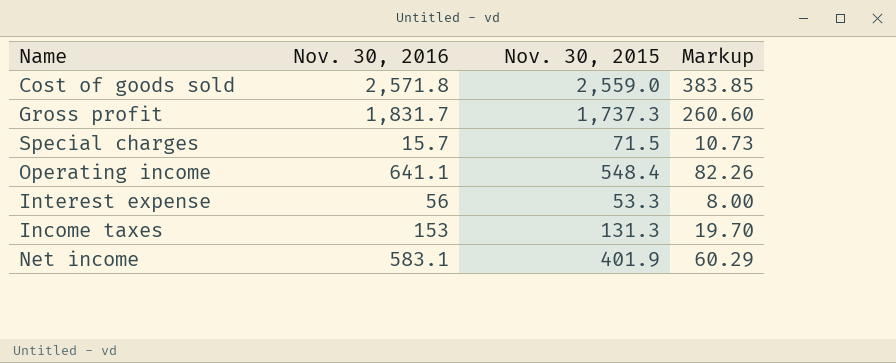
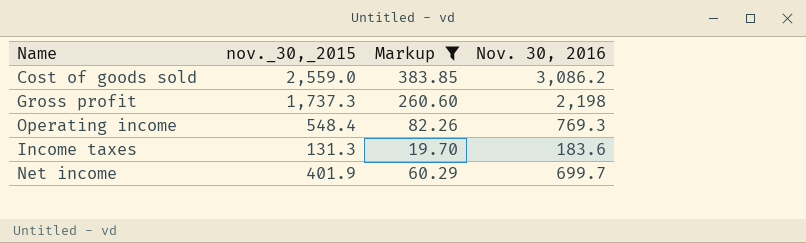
filter: none -> Markup >= 19.70
column name: Nov. 30, 2015 -> nov._30,_2015
column Nov. 30, 2016 | position: 2 -> 4
Cost of goods sold | Nov. 30, 2016: 2,571.8 -> 3,086.2
Gross profit | Nov. 30, 2016: 1,831.7 -> 2,198
Operating income | Nov. 30, 2016: 641.1 -> 769.3
Income taxes | Nov. 30, 2016: 153 -> 183.6
Net income | Nov. 30, 2016: 583.1 -> 699.7

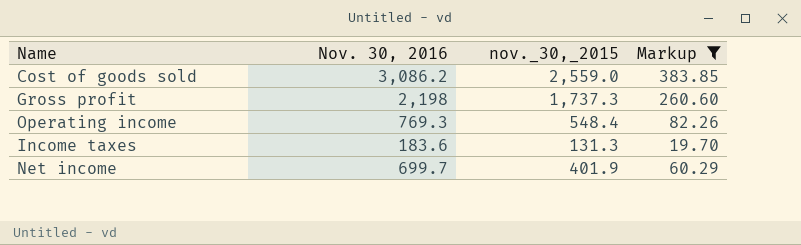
column Nov. 30, 2016 | position: 4 -> 2

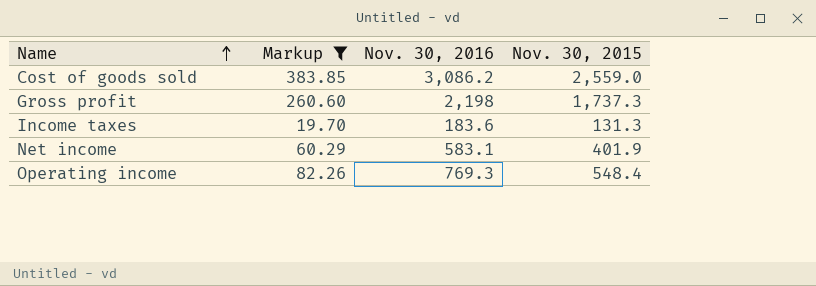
row order: none -> Name ascending
column Markup | position: 4 -> 2
column name: nov._30,_2015 -> Nov. 30, 2015
Net income | Nov. 30, 2016: 699.7 -> 583.1

